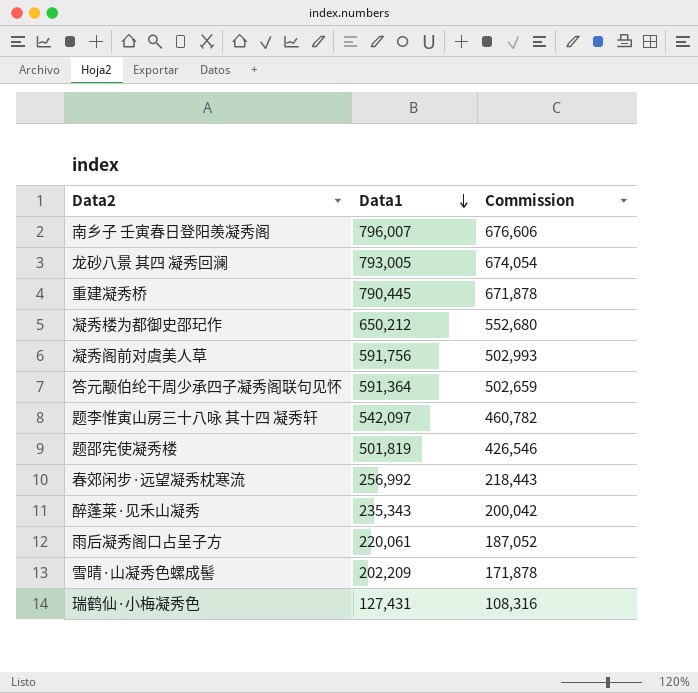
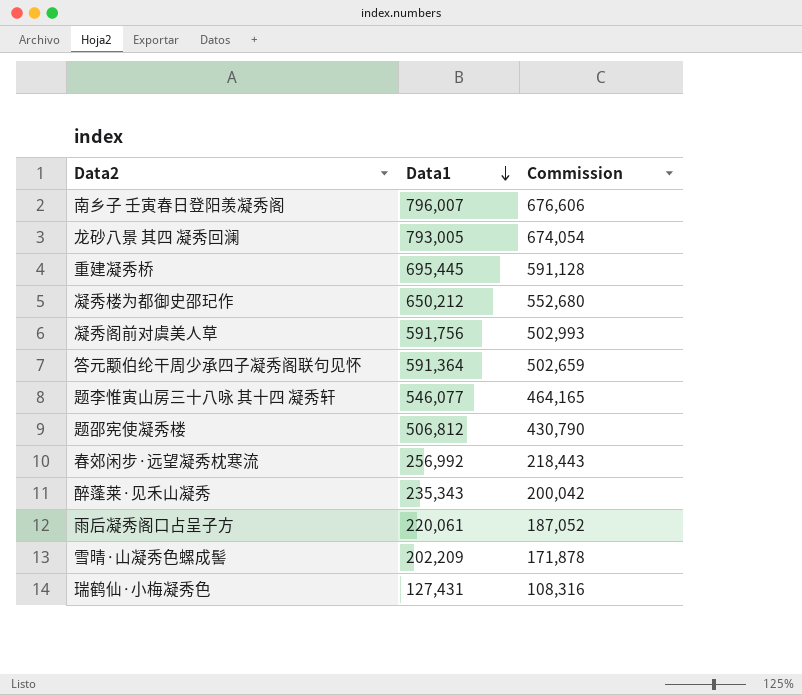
重建凝秀桥 | Data1: 790,445 -> 695,445
重建凝秀桥 | Commission: 671,878 -> 591,128
题李惟寅山房三十八咏 其十四 凝秀轩 | Data1: 542,097 -> 546,077
题李惟寅山房三十八咏 其十四 凝秀轩 | Commission: 460,782 -> 464,165
题邵宪使凝秀楼 | Data1: 501,819 -> 506,812
题邵宪使凝秀楼 | Commission: 426,546 -> 430,790

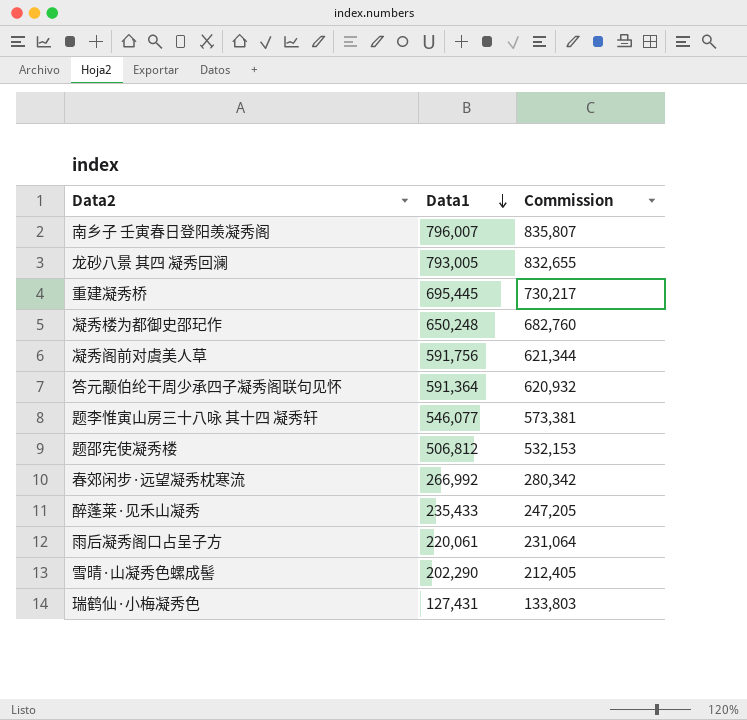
column Commission | formula: [Data1] * 0.85 -> [Data1] * 1.05
凝秀楼为都御史邵玘作 | Data1: 650,212 -> 650,248
春郊闲步·远望凝秀枕寒流 | Data1: 256,992 -> 266,992
醉蓬莱·见禾山凝秀 | Data1: 235,343 -> 235,433
雪晴·山凝秀色螺成髻 | Data1: 202,209 -> 202,290

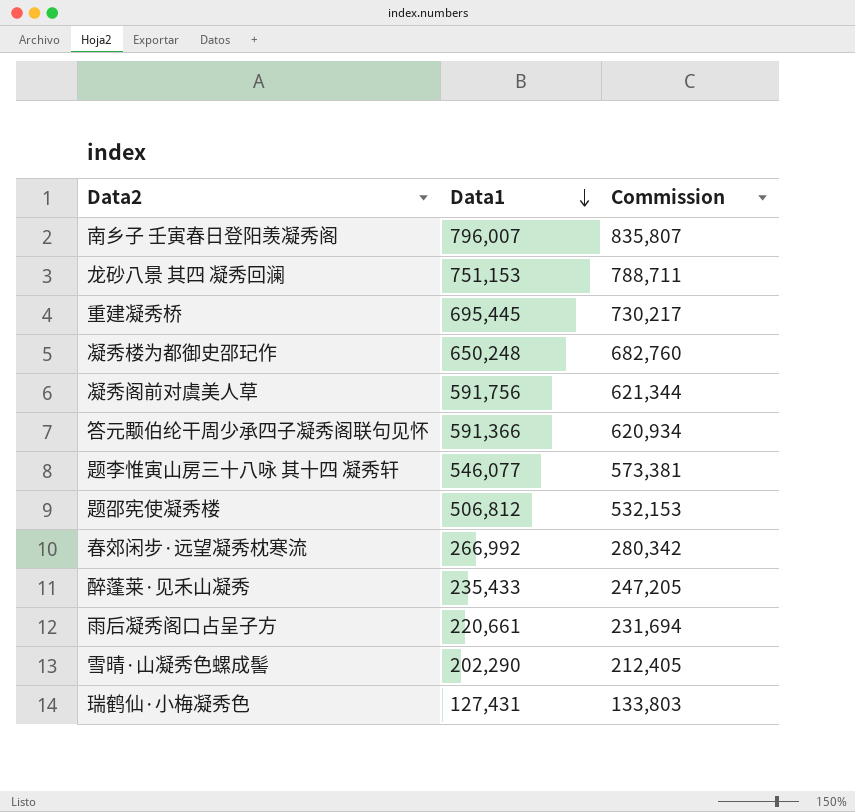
龙砂八景 其四 凝秀回澜 | Data1: 793,005 -> 751,153
龙砂八景 其四 凝秀回澜 | Commission: 832,655 -> 788,711
答元颙伯纶干周少承四子凝秀阁联句见怀 | Data1: 591,364 -> 591,366
答元颙伯纶干周少承四子凝秀阁联句见怀 | Commission: 620,932 -> 620,934
雨后凝秀阁口占呈子方 | Data1: 220,061 -> 220,661
雨后凝秀阁口占呈子方 | Commission: 231,064 -> 231,694

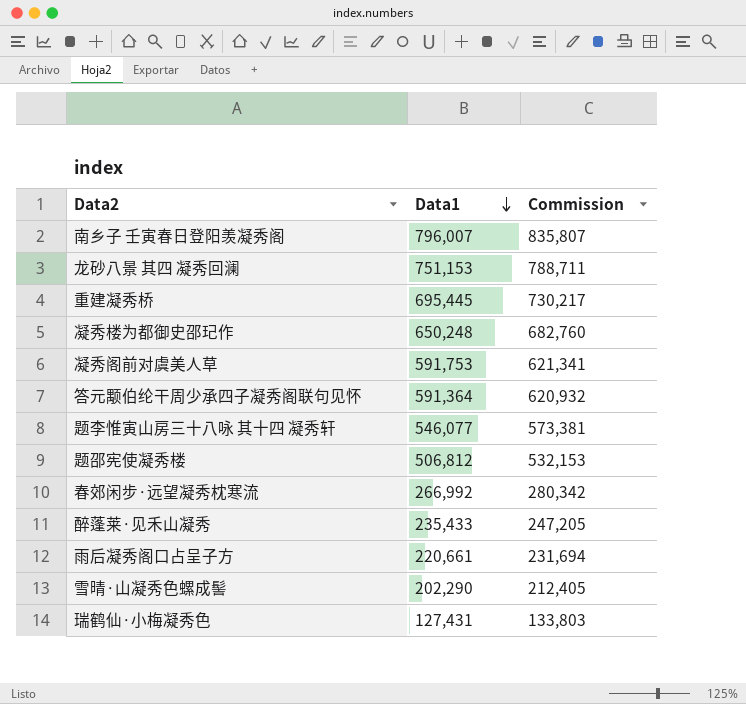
凝秀阁前对虞美人草 | Data1: 591,756 -> 591,753
凝秀阁前对虞美人草 | Commission: 621,344 -> 621,341
答元颙伯纶干周少承四子凝秀阁联句见怀 | Data1: 591,366 -> 591,364
答元颙伯纶干周少承四子凝秀阁联句见怀 | Commission: 620,934 -> 620,932

